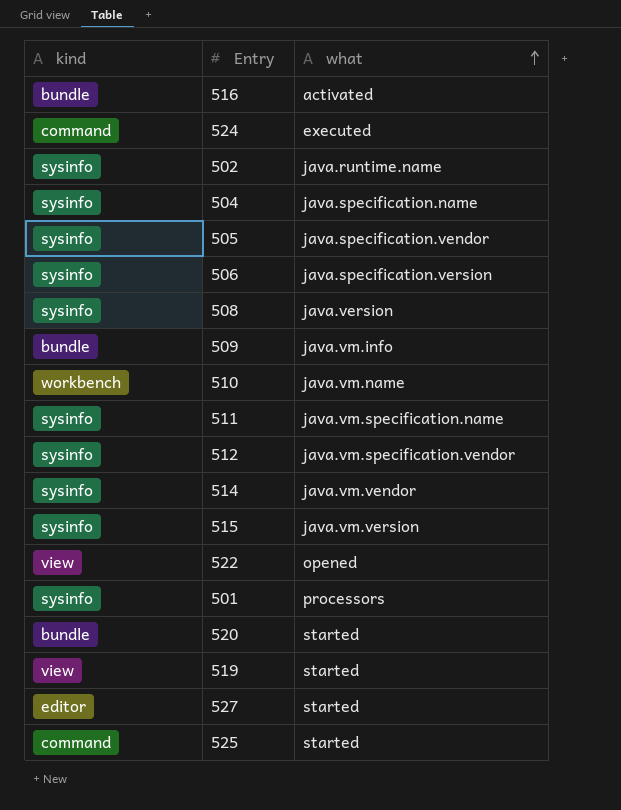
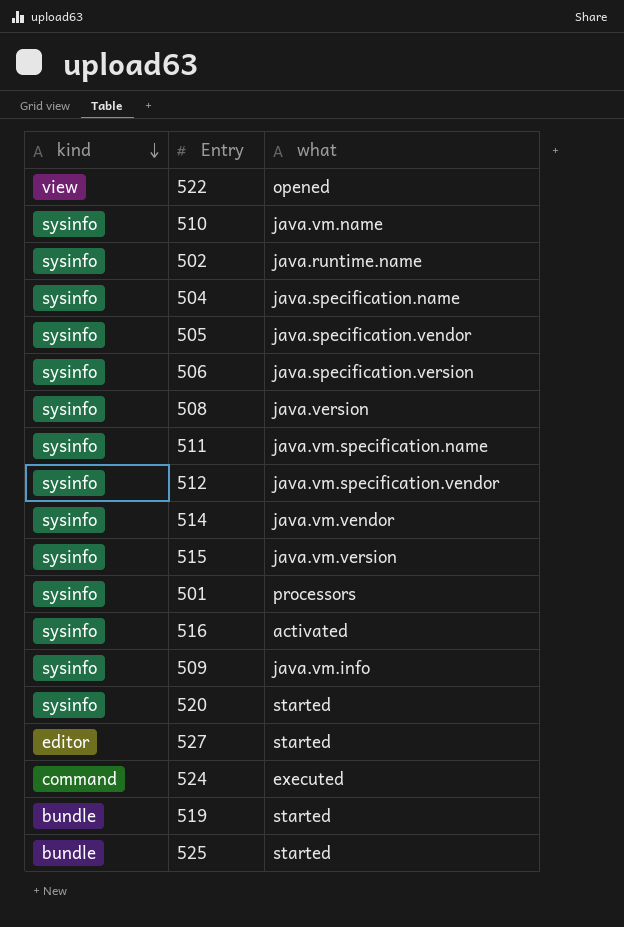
row order: what ascending -> kind descending
510 | kind: workbench -> sysinfo
516 | kind: bundle -> sysinfo
509 | kind: bundle -> sysinfo
520 | kind: bundle -> sysinfo
519 | kind: view -> bundle
525 | kind: command -> bundle

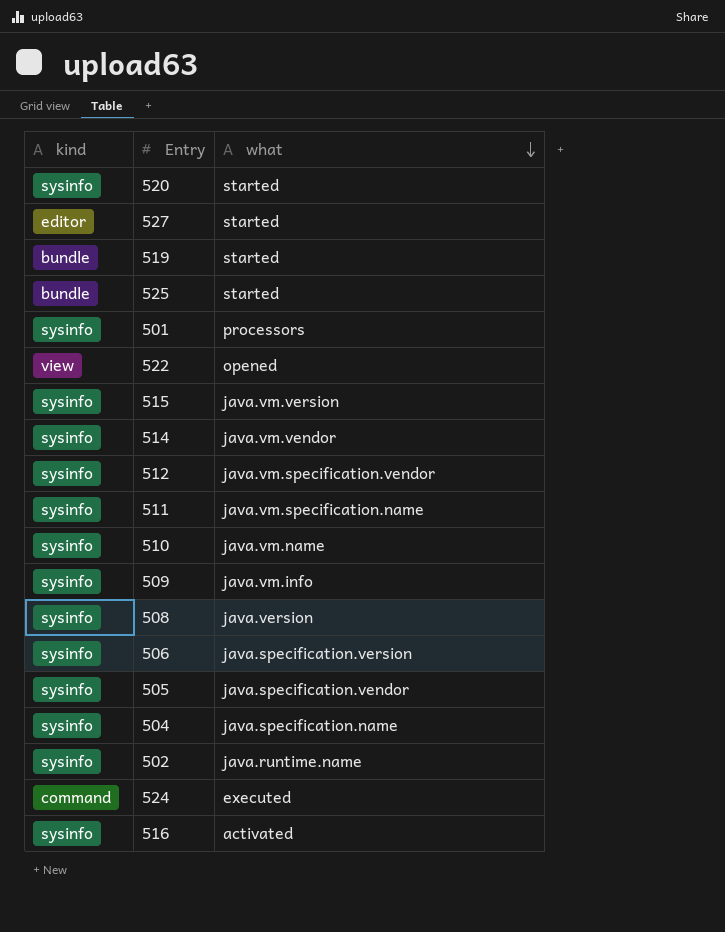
row order: kind descending -> what descending

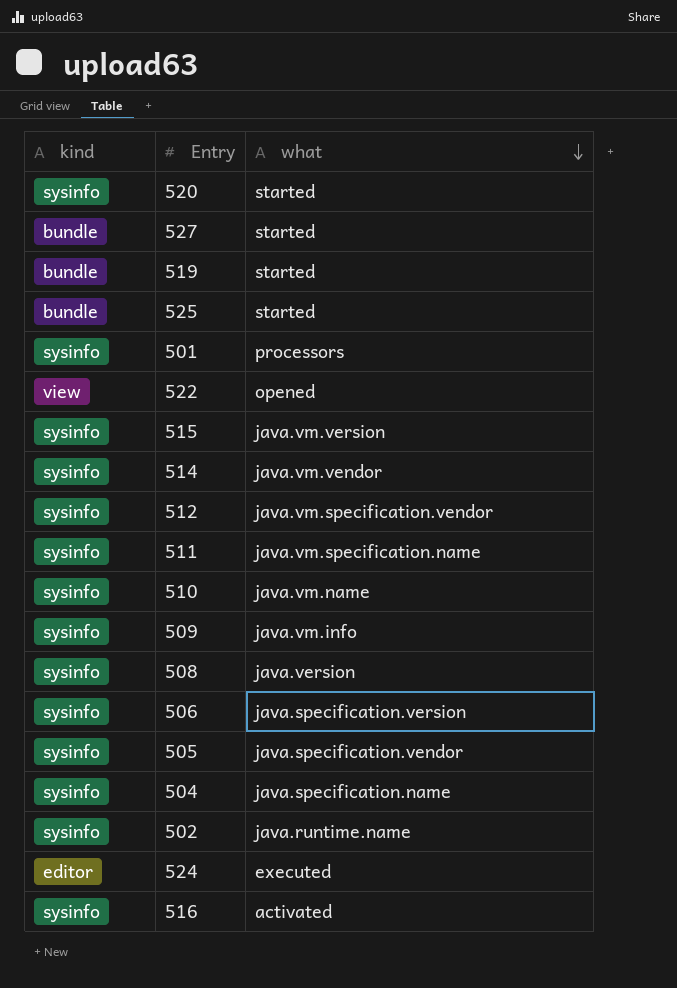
527 | kind: editor -> bundle
524 | kind: command -> editor

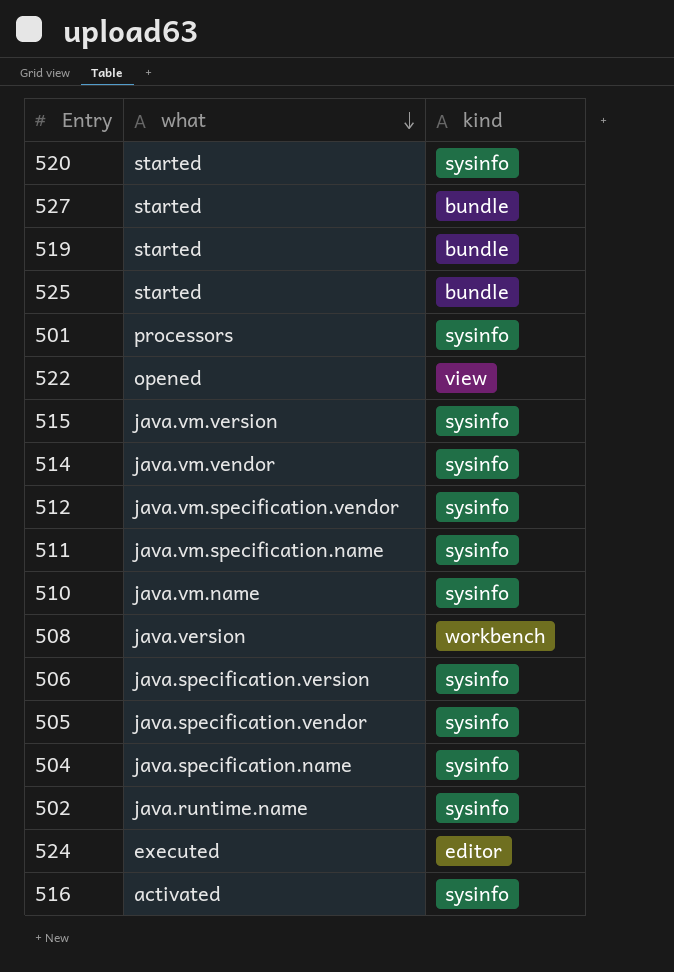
column kind | position: 1 -> 3
row 509: sysinfo | java.vm.info -> none
508 | kind: sysinfo -> workbench

